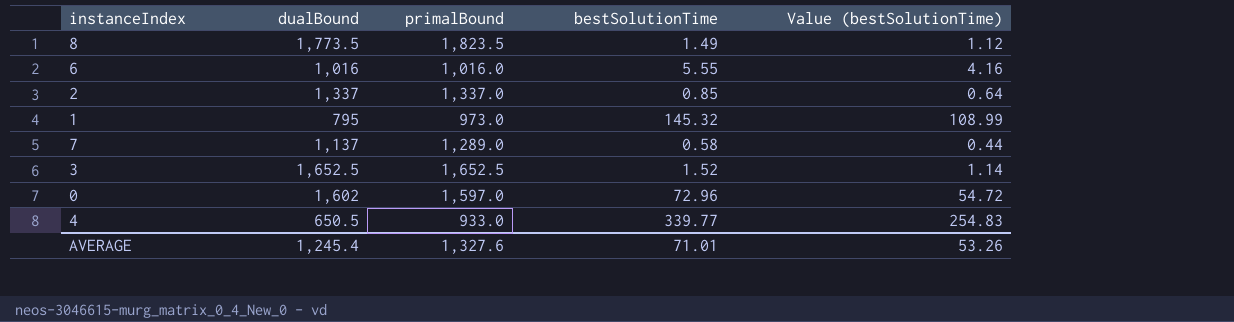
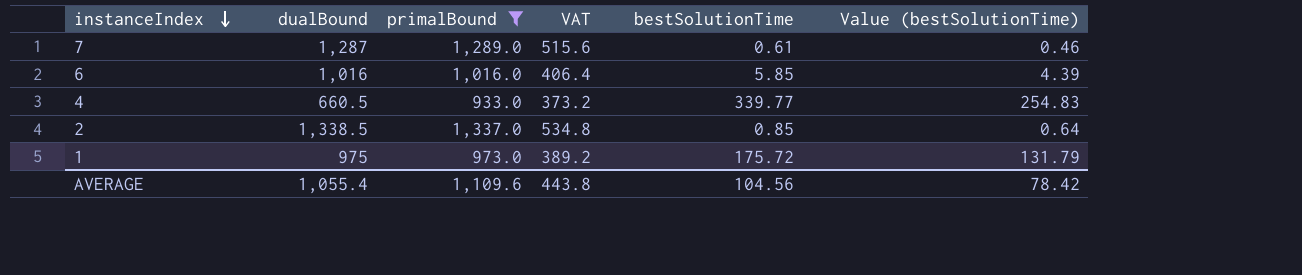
filter: none -> primalBound <= 1,337.0
row order: none -> instanceIndex descending
column VAT | formula: none -> [primalBound] * 0.4
7 | dualBound: 1,137 -> 1,287
7 | bestSolutionTime: 0.58 -> 0.61
7 | Value (bestSolutionTime): 0.44 -> 0.46
6 | bestSolutionTime: 5.55 -> 5.85
6 | Value (bestSolutionTime): 4.16 -> 4.39
4 | dualBound: 650.5 -> 660.5
2 | dualBound: 1,337 -> 1,338.5
1 | dualBound: 795 -> 975
1 | bestSolutionTime: 145.32 -> 175.72
1 | Value (bestSolutionTime): 108.99 -> 131.79
AVERAGE | dualBound: 1,245.4 -> 1,055.4
AVERAGE | primalBound: 1,327.6 -> 1,109.6
AVERAGE | bestSolutionTime: 71.01 -> 104.56
AVERAGE | Value (bestSolutionTime): 53.26 -> 78.42

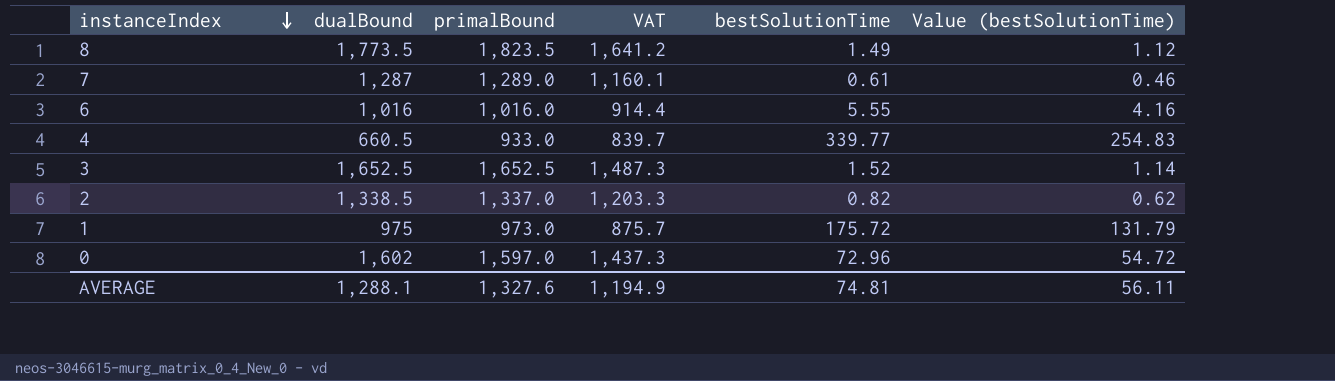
filter: primalBound <= 1,337.0 -> none
column VAT | formula: [primalBound] * 0.4 -> [primalBound] * 0.9
6 | bestSolutionTime: 5.85 -> 5.55
6 | Value (bestSolutionTime): 4.39 -> 4.16
2 | bestSolutionTime: 0.85 -> 0.82
2 | Value (bestSolutionTime): 0.64 -> 0.62
AVERAGE | dualBound: 1,055.4 -> 1,288.1
AVERAGE | primalBound: 1,109.6 -> 1,327.6
AVERAGE | VAT: 443.8 -> 1,194.9
AVERAGE | bestSolutionTime: 104.56 -> 74.81
AVERAGE | Value (bestSolutionTime): 78.42 -> 56.11

